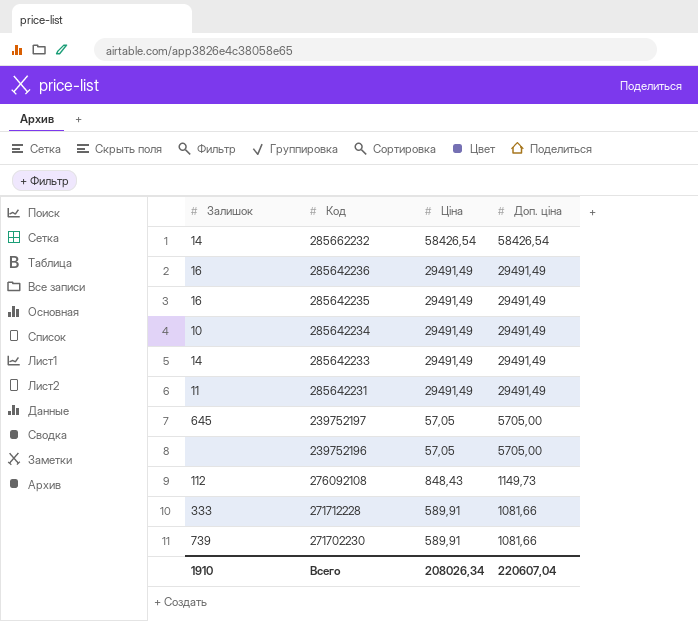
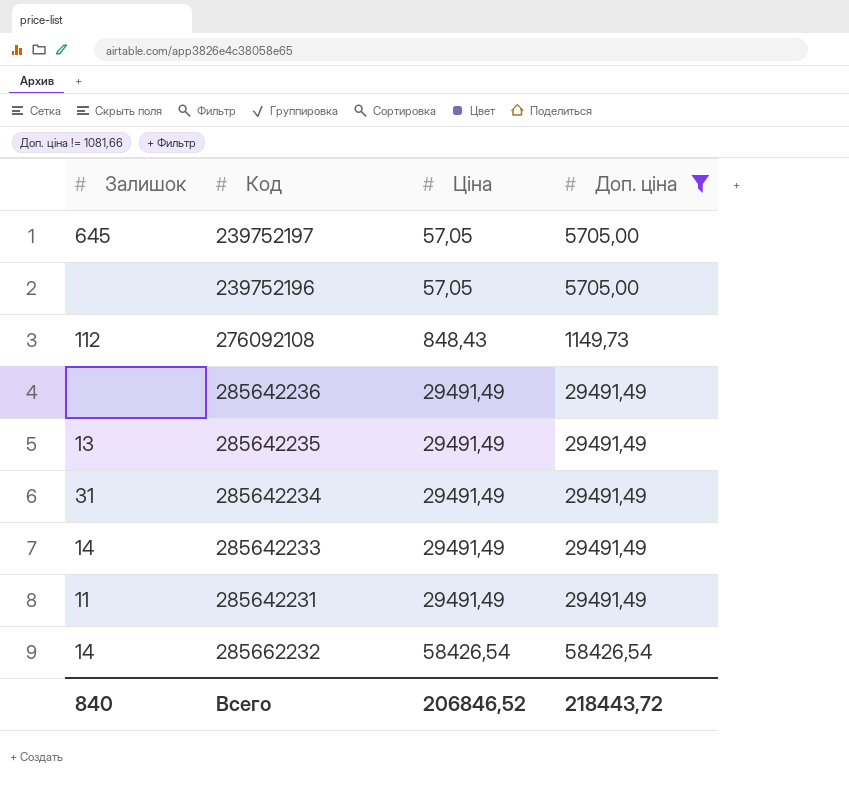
filter: none -> Доп. ціна != 1081,66
row order: Доп. ціна descending -> Ціна ascending
285642236 | Залишок: 16 -> none
285642235 | Залишок: 16 -> 13
285642234 | Залишок: 10 -> 31
Всего | Залишок: 1910 -> 840
Всего | Ціна: 208026,34 -> 206846,52
Всего | Доп. ціна: 220607,04 -> 218443,72

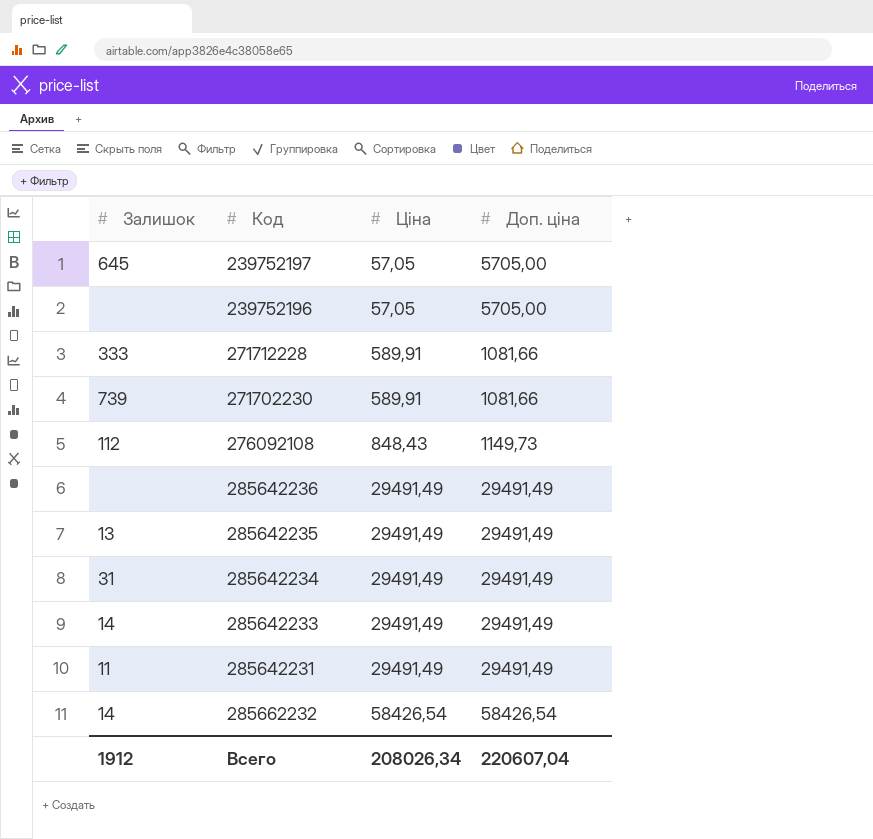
filter: Доп. ціна != 1081,66 -> none
Всего | Залишок: 840 -> 1912
Всего | Ціна: 206846,52 -> 208026,34
Всего | Доп. ціна: 218443,72 -> 220607,04

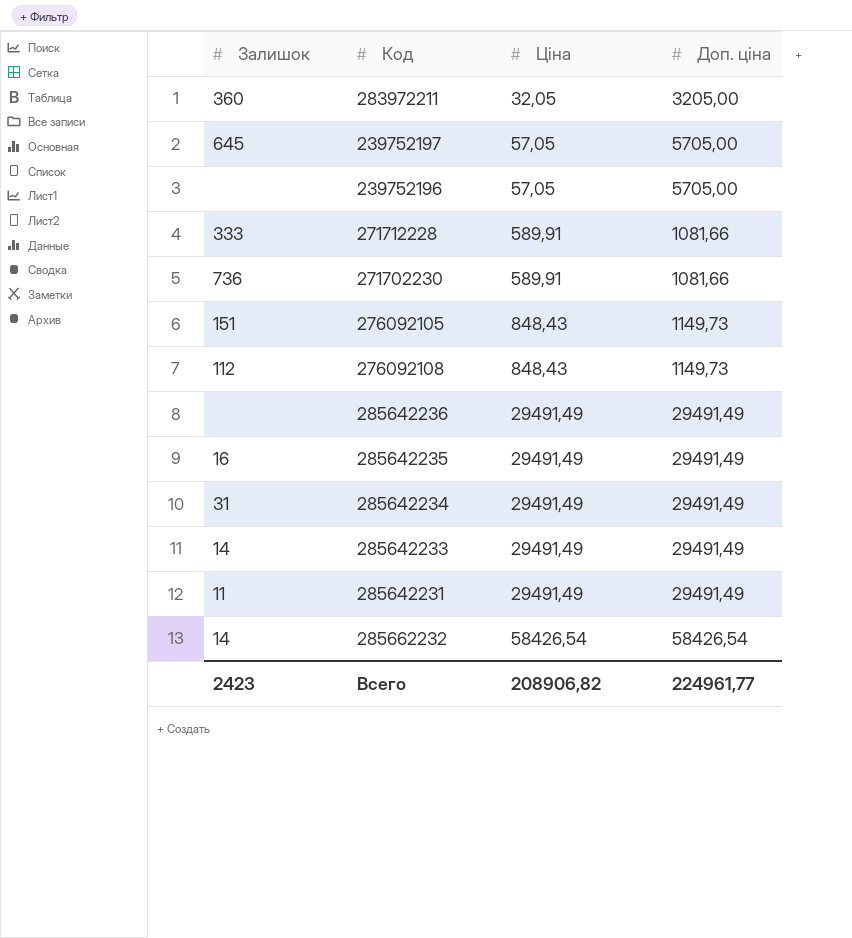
row 283972211: none -> 360 | 32,05 | 3205,00
271702230 | Залишок: 739 -> 736
row 276092105: none -> 151 | 848,43 | 1149,73
285642235 | Залишок: 13 -> 16
Всего | Залишок: 1912 -> 2423
Всего | Ціна: 208026,34 -> 208906,82
Всего | Доп. ціна: 220607,04 -> 224961,77

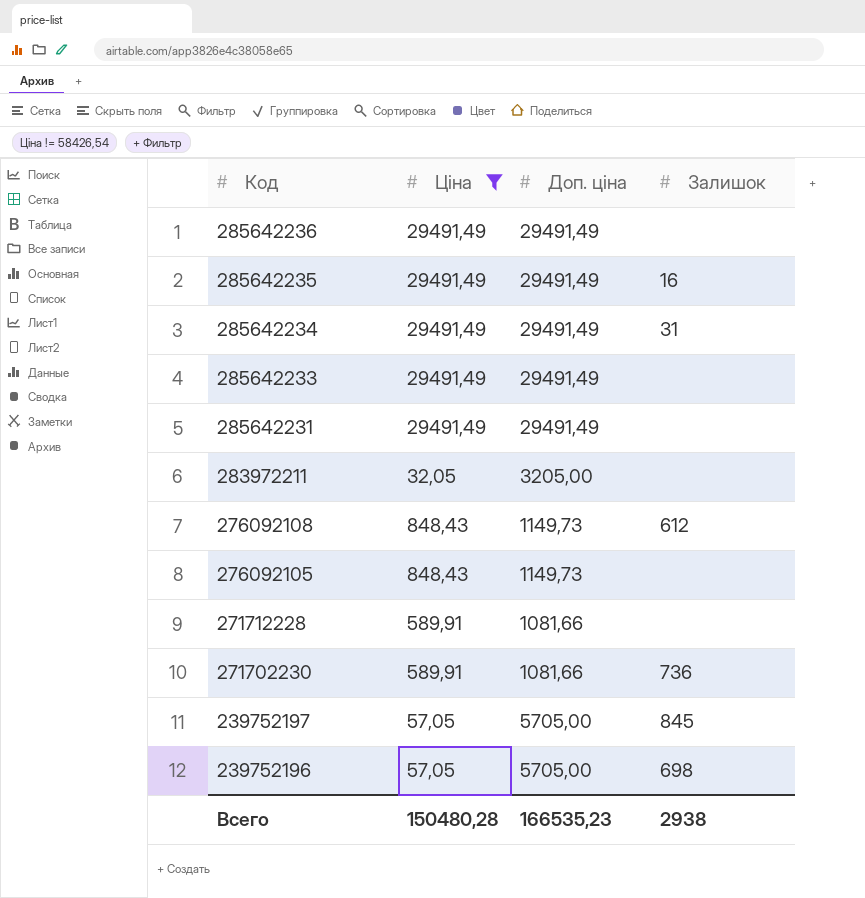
filter: none -> Ціна != 58426,54
row order: Ціна ascending -> Код descending
column Залишок | position: 1 -> 4
285642233 | Залишок: 14 -> none
285642231 | Залишок: 11 -> none
283972211 | Залишок: 360 -> none
276092108 | Залишок: 112 -> 612
276092105 | Залишок: 151 -> none
271712228 | Залишок: 333 -> none
239752197 | Залишок: 645 -> 845
239752196 | Залишок: none -> 698
Всего | Ціна: 208906,82 -> 150480,28
Всего | Доп. ціна: 224961,77 -> 166535,23
Всего | Залишок: 2423 -> 2938

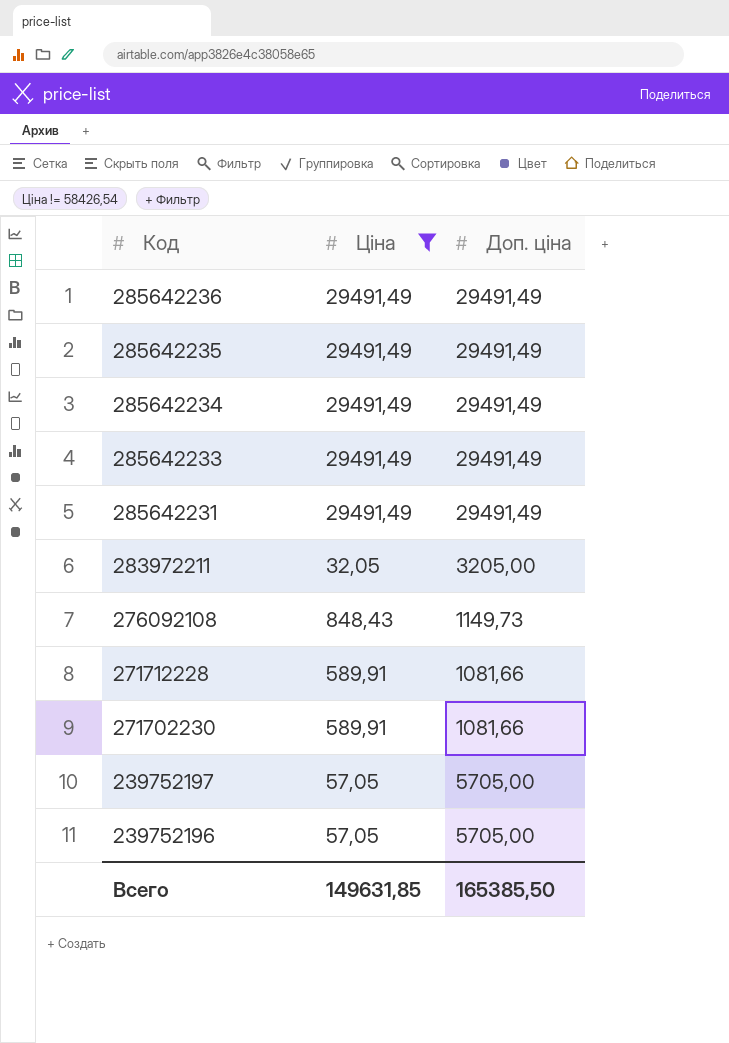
column Залишок | position: 4 -> none
row 276092105: 848,43 | 1149,73 | none -> none
Всего | Ціна: 150480,28 -> 149631,85
Всего | Доп. ціна: 166535,23 -> 165385,50

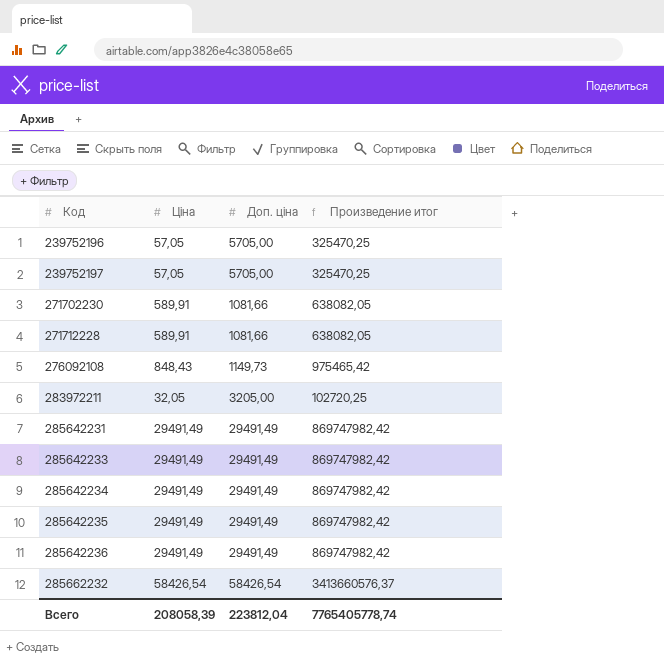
filter: Ціна != 58426,54 -> none
row order: Код descending -> Код ascending
column Произведение итог | formula: none -> [Ціна] * [Доп. ціна]
Всего | Ціна: 149631,85 -> 208058,39
Всего | Доп. ціна: 165385,50 -> 223812,04

